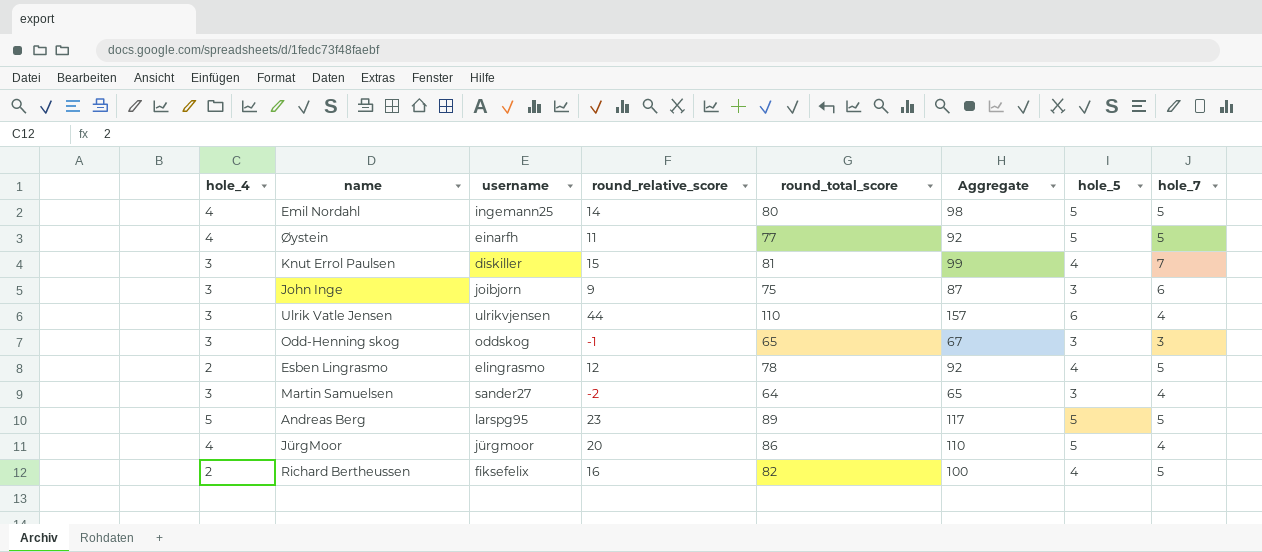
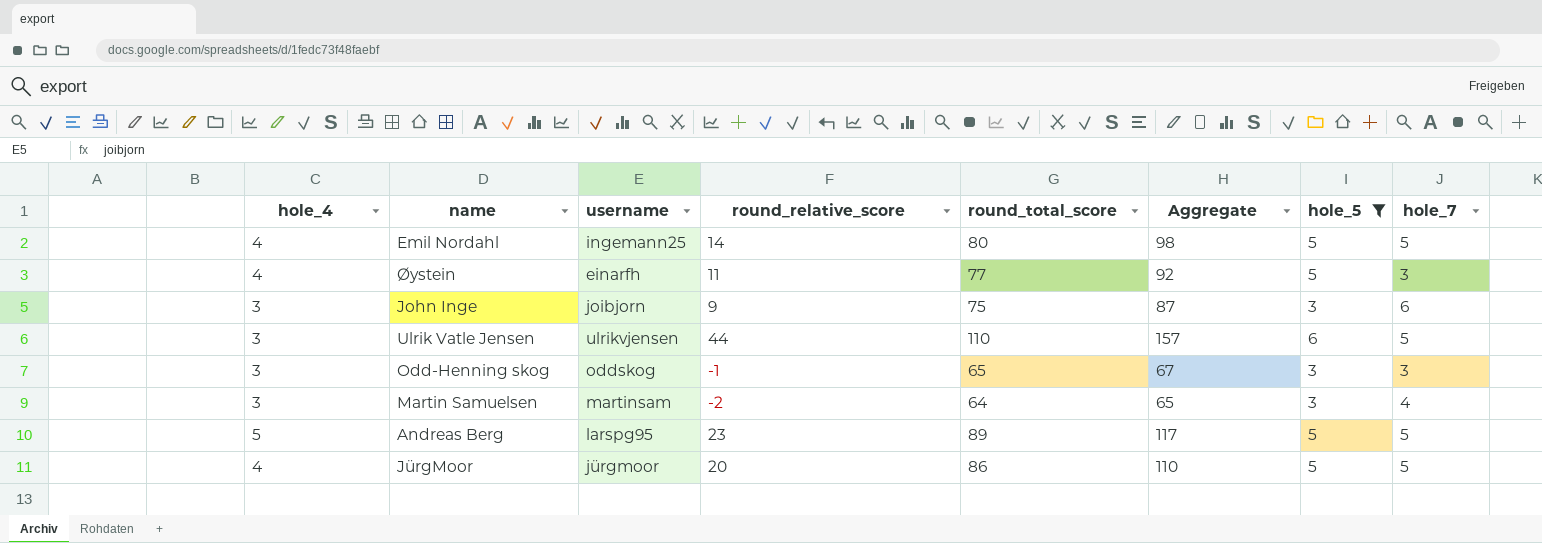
filter: none -> hole_5 != 4
Øystein | hole_7: 5 -> 3
Ulrik Vatle Jensen | hole_7: 4 -> 5
Martin Samuelsen | username: sander27 -> martinsam
JürgMoor | hole_7: 4 -> 5

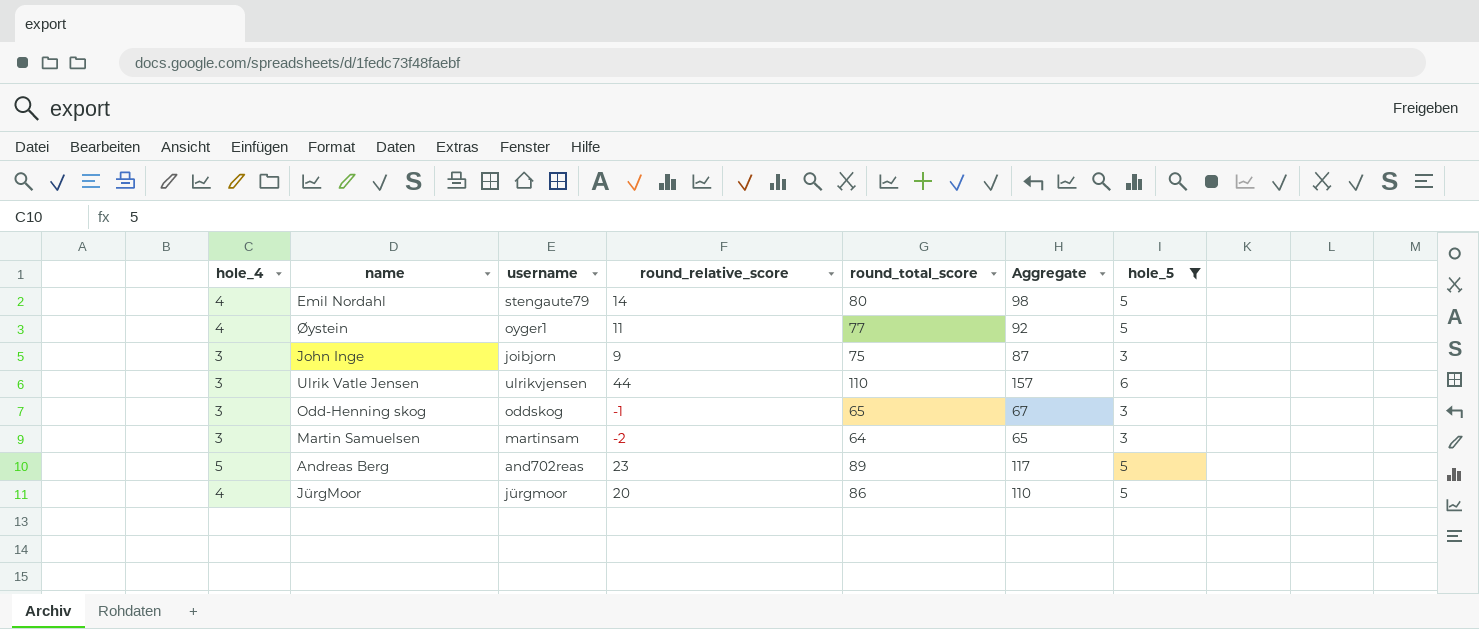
column hole_7 | position: 8 -> none
Emil Nordahl | username: ingemann25 -> stengaute79
Øystein | username: einarfh -> oyger1
Andreas Berg | username: larspg95 -> and702reas

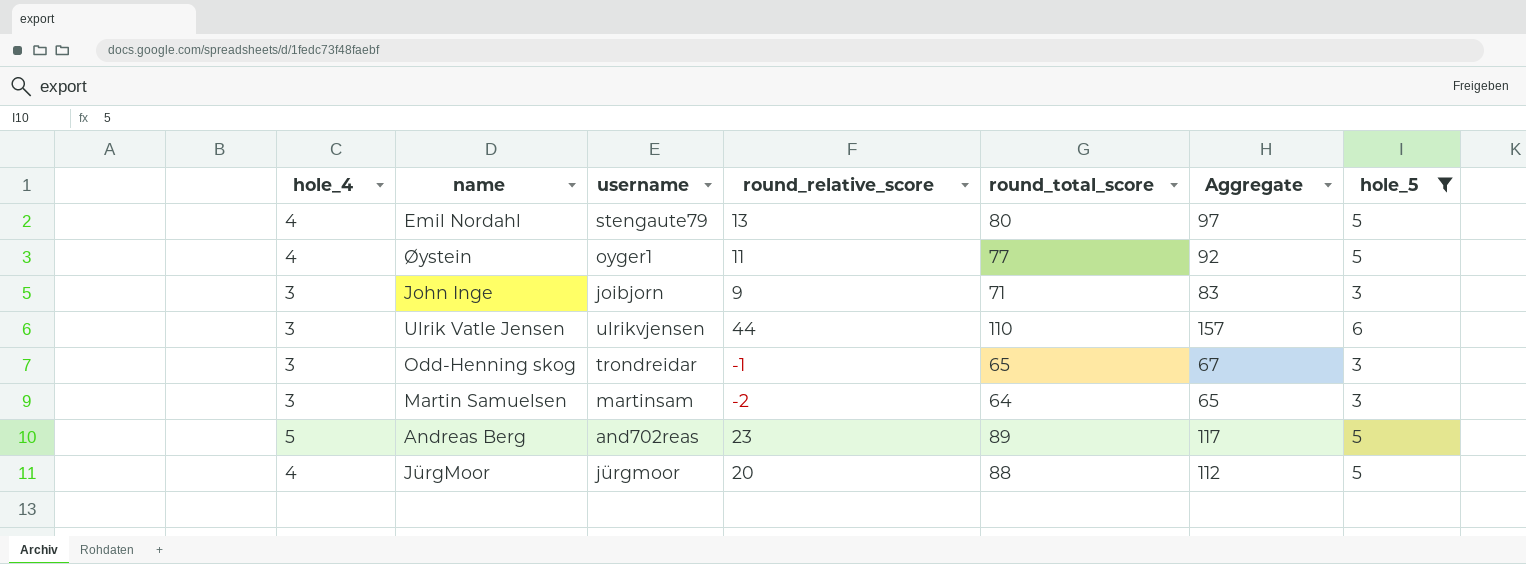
Emil Nordahl | round_relative_score: 14 -> 13
Emil Nordahl | Aggregate: 98 -> 97
John Inge | round_total_score: 75 -> 71
John Inge | Aggregate: 87 -> 83
Odd-Henning skog | username: oddskog -> trondreidar
JürgMoor | round_total_score: 86 -> 88
JürgMoor | Aggregate: 110 -> 112

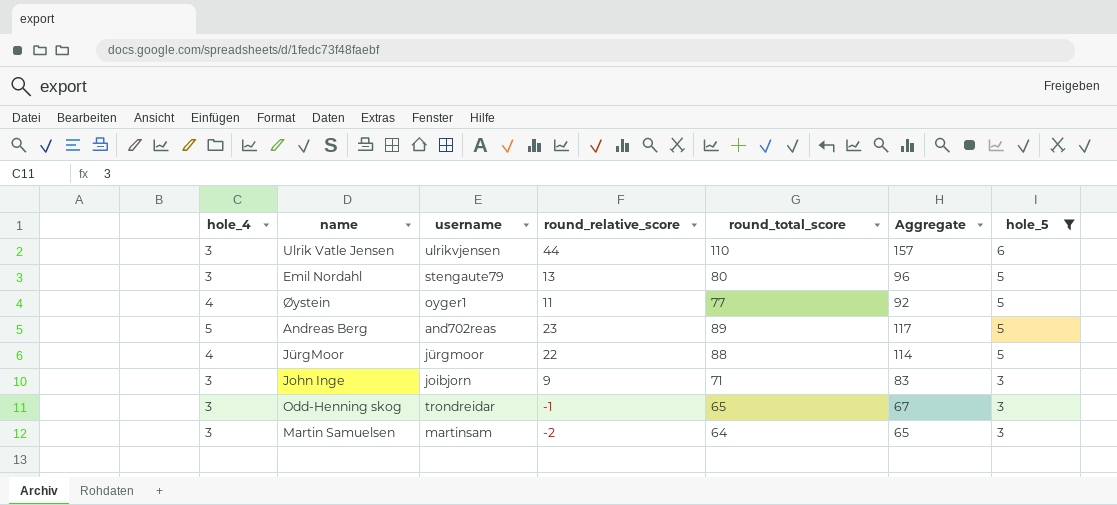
row order: none -> hole_5 descending
Emil Nordahl | hole_4: 4 -> 3
Emil Nordahl | Aggregate: 97 -> 96
JürgMoor | round_relative_score: 20 -> 22
JürgMoor | Aggregate: 112 -> 114

